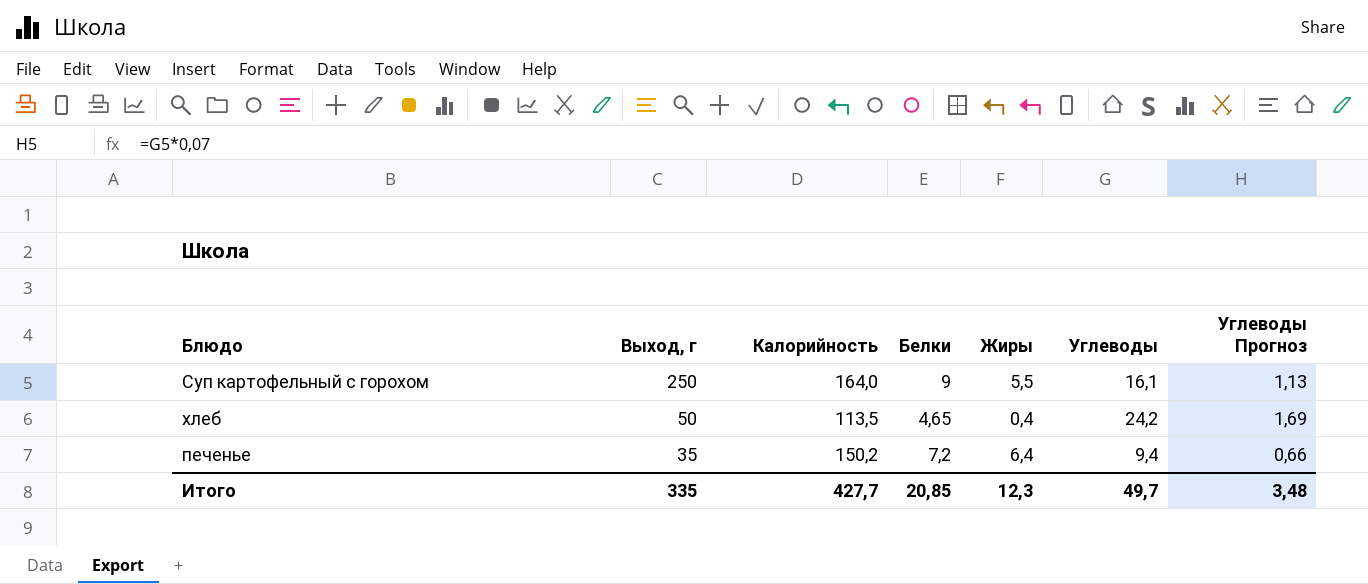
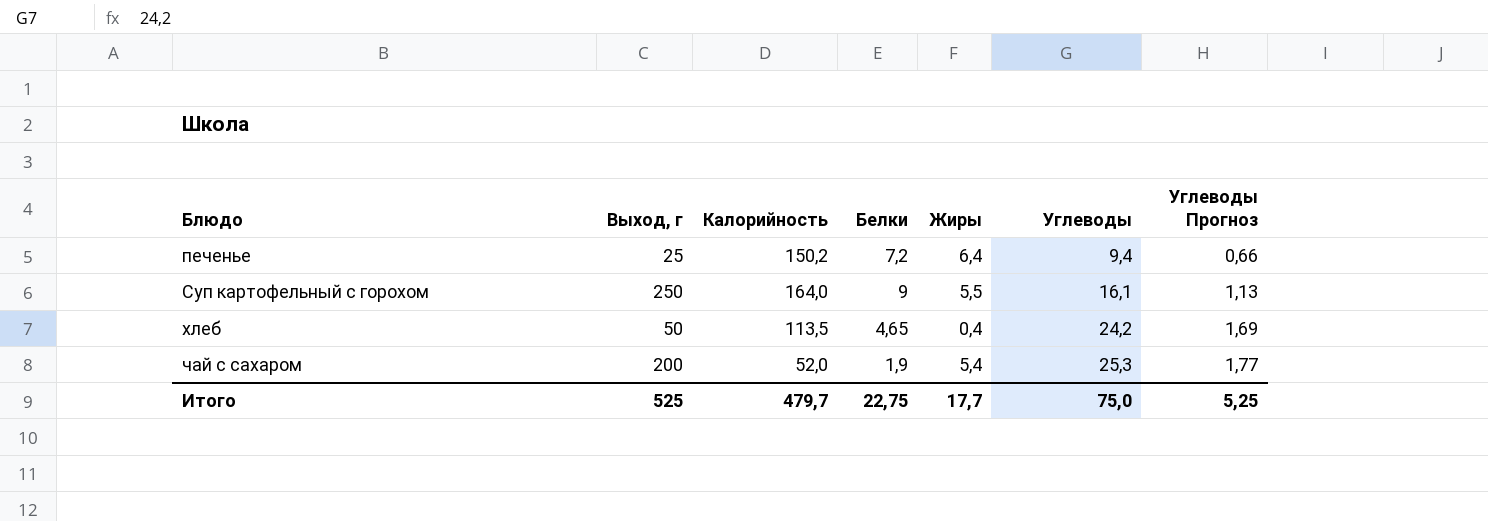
row order: Выход, г descending -> Блюдо ascending
печенье | Выход, г: 35 -> 25
row чай с сахаром: none -> 200 | 52,0 | 1,9 | 5,4 | 25,3 | 1,77
Итого | Выход, г: 335 -> 525
Итого | Калорийность: 427,7 -> 479,7
Итого | Белки: 20,85 -> 22,75
Итого | Жиры: 12,3 -> 17,7
Итого | Углеводы: 49,7 -> 75,0
Итого | Углеводы Прогноз: 3,48 -> 5,25

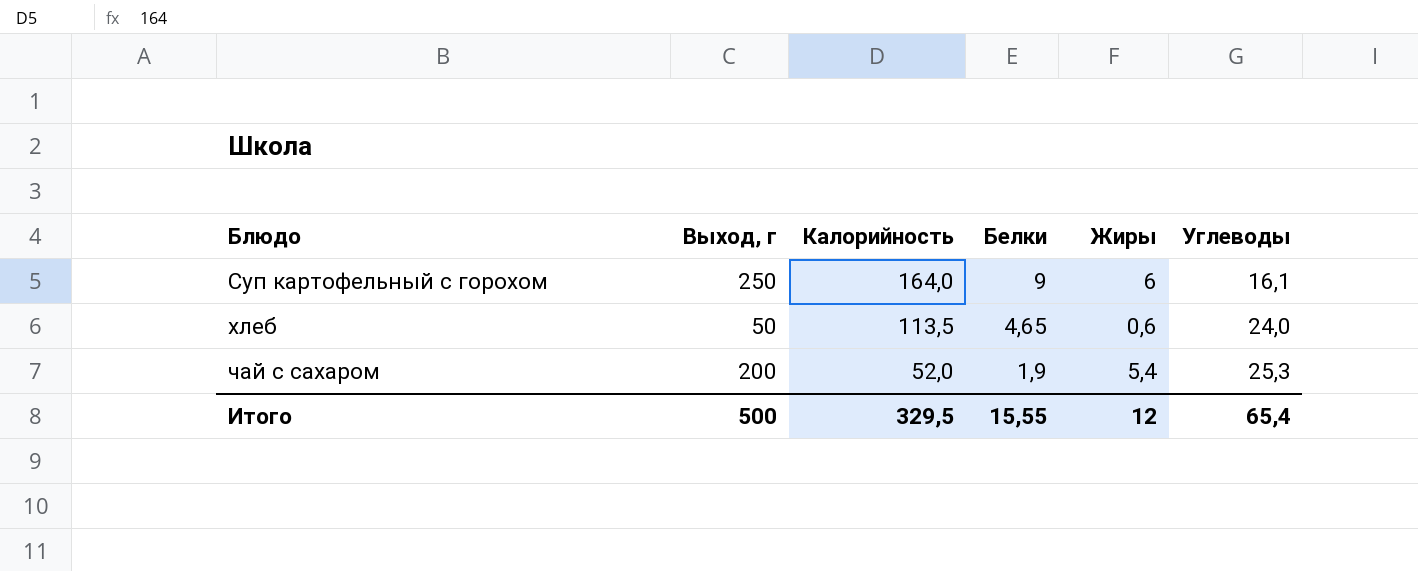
column Углеводы Прогноз | formula: [Углеводы] * 0,07 -> none
row печенье: 25 | 150,2 | 7,2 | 6,4 | 9,4 | 0,66 -> none
Суп картофельный с горохом | Жиры: 5,5 -> 6
хлеб | Жиры: 0,4 -> 0,6
хлеб | Углеводы: 24,2 -> 24,0
Итого | Выход, г: 525 -> 500
Итого | Калорийность: 479,7 -> 329,5
Итого | Белки: 22,75 -> 15,55
Итого | Жиры: 17,7 -> 12
Итого | Углеводы: 75,0 -> 65,4

